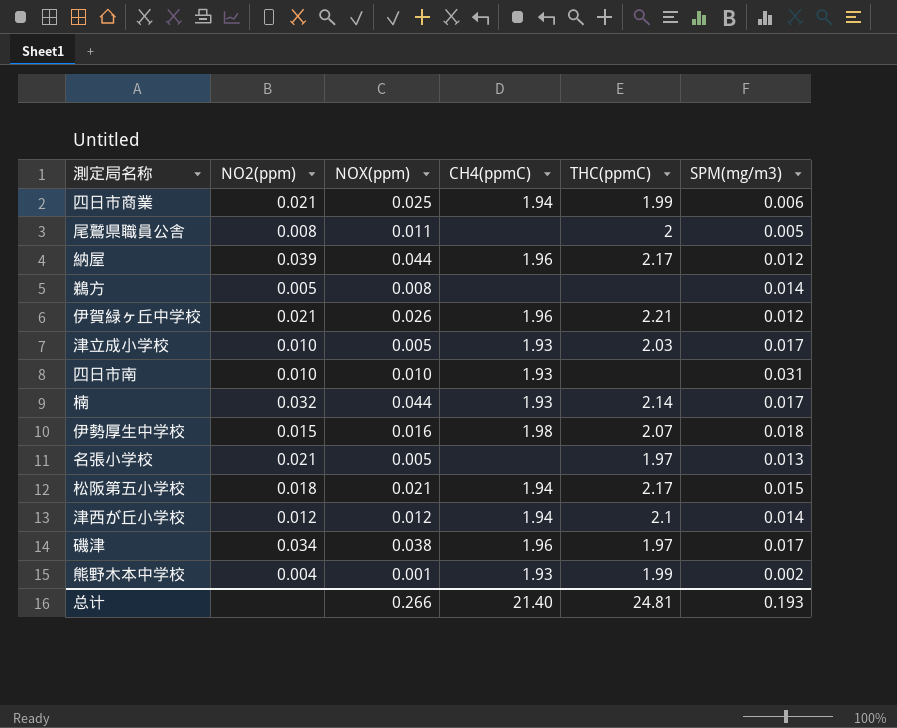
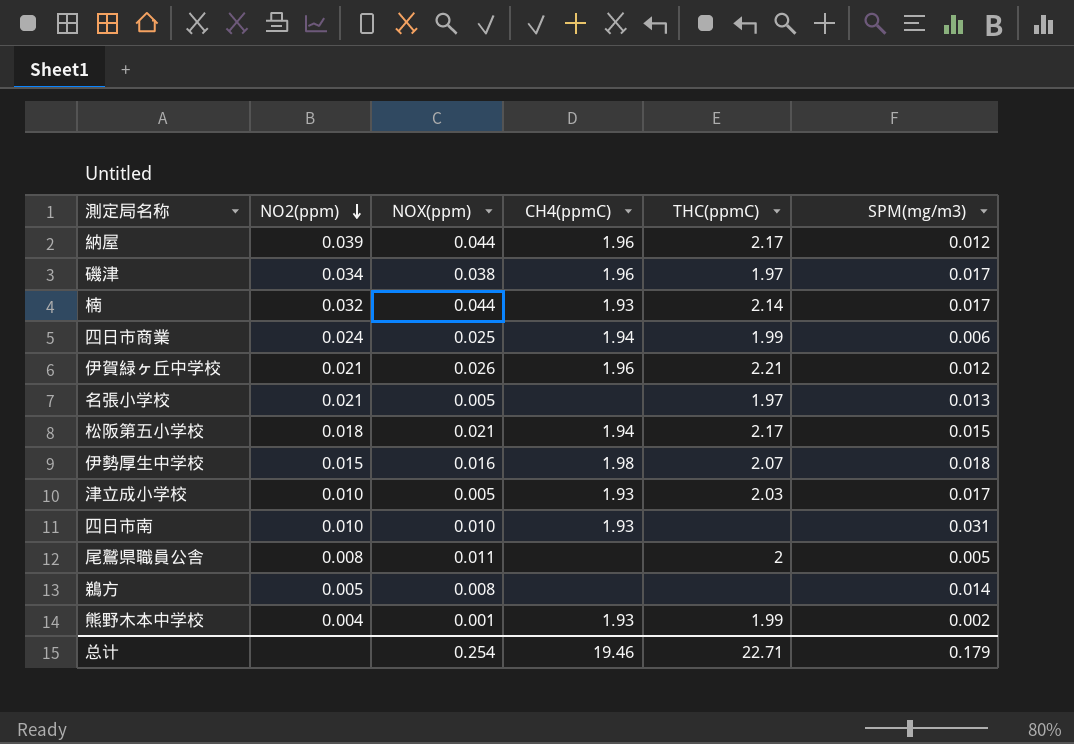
row order: none -> NO2(ppm) descending
row 津西が丘小学校: 0.012 | 0.012 | 1.94 | 2.1 | 0.014 -> none
四日市商業 | NO2(ppm): 0.021 -> 0.024
总计 | NOX(ppm): 0.266 -> 0.254
总计 | CH4(ppmC): 21.40 -> 19.46
总计 | THC(ppmC): 24.81 -> 22.71
总计 | SPM(mg/m3): 0.193 -> 0.179

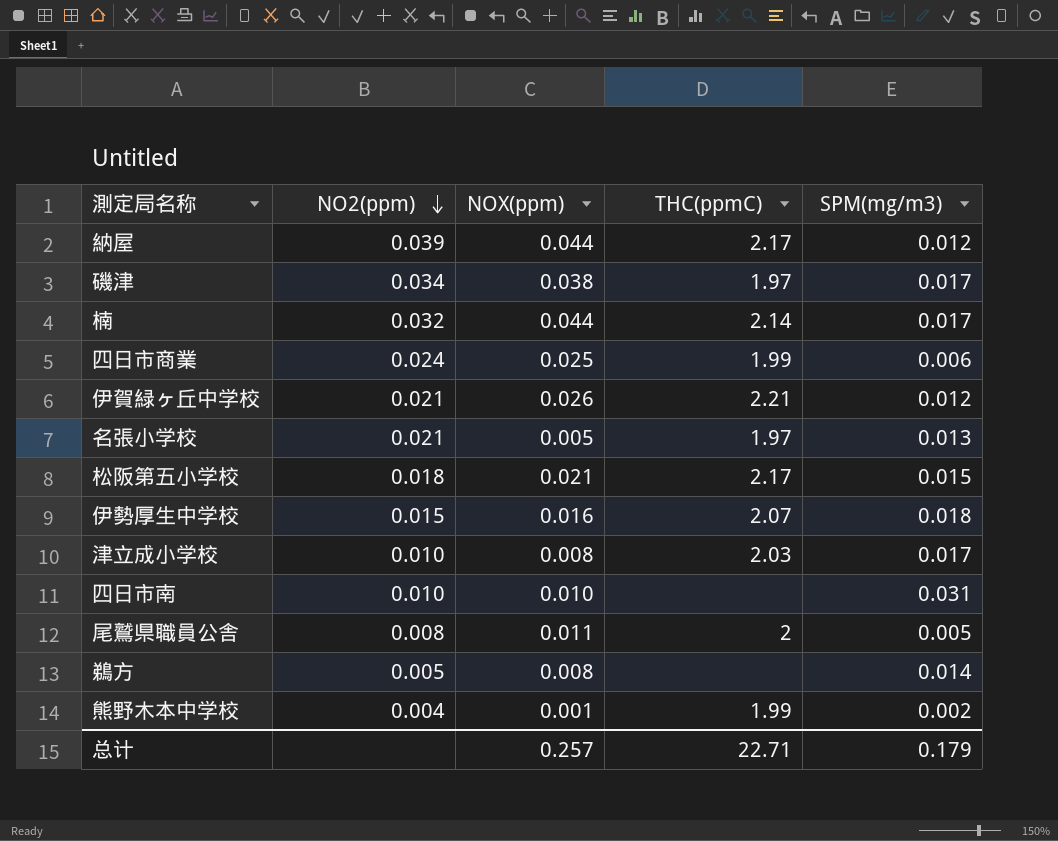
column CH4(ppmC) | position: 4 -> none
津立成小学校 | NOX(ppm): 0.005 -> 0.008
总计 | NOX(ppm): 0.254 -> 0.257

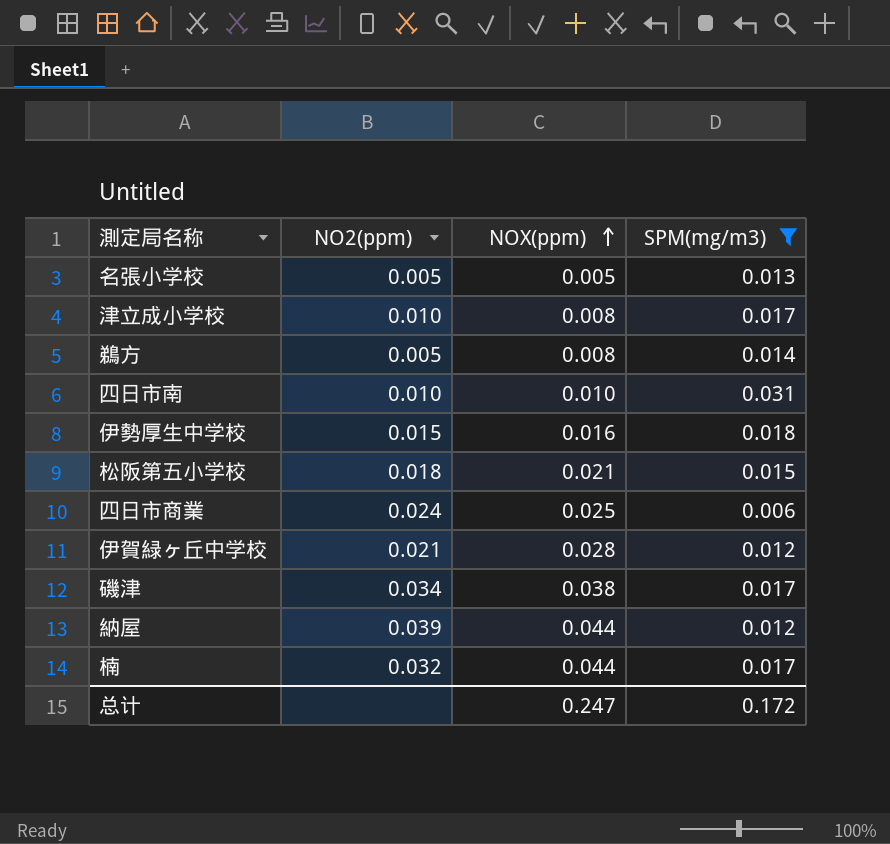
filter: none -> SPM(mg/m3) >= 0.006
row order: NO2(ppm) descending -> NOX(ppm) ascending
column THC(ppmC) | position: 4 -> none
名張小学校 | NO2(ppm): 0.021 -> 0.005
伊賀緑ヶ丘中学校 | NOX(ppm): 0.026 -> 0.028
总计 | NOX(ppm): 0.257 -> 0.247
总计 | SPM(mg/m3): 0.179 -> 0.172

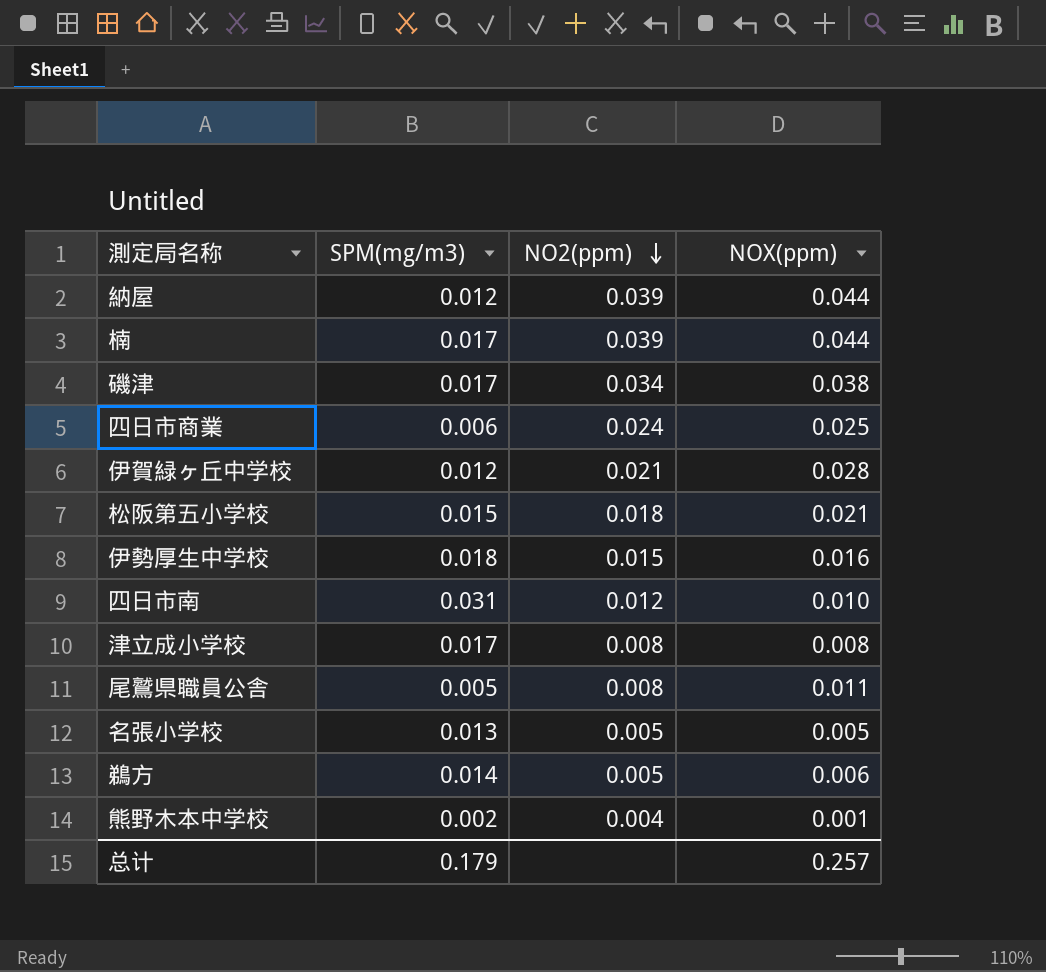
filter: SPM(mg/m3) >= 0.006 -> none
row order: NOX(ppm) ascending -> NO2(ppm) descending
column SPM(mg/m3) | position: 4 -> 2
楠 | NO2(ppm): 0.032 -> 0.039
四日市南 | NO2(ppm): 0.010 -> 0.012
津立成小学校 | NO2(ppm): 0.010 -> 0.008
鵜方 | NOX(ppm): 0.008 -> 0.006
总计 | SPM(mg/m3): 0.172 -> 0.179
总计 | NOX(ppm): 0.247 -> 0.257

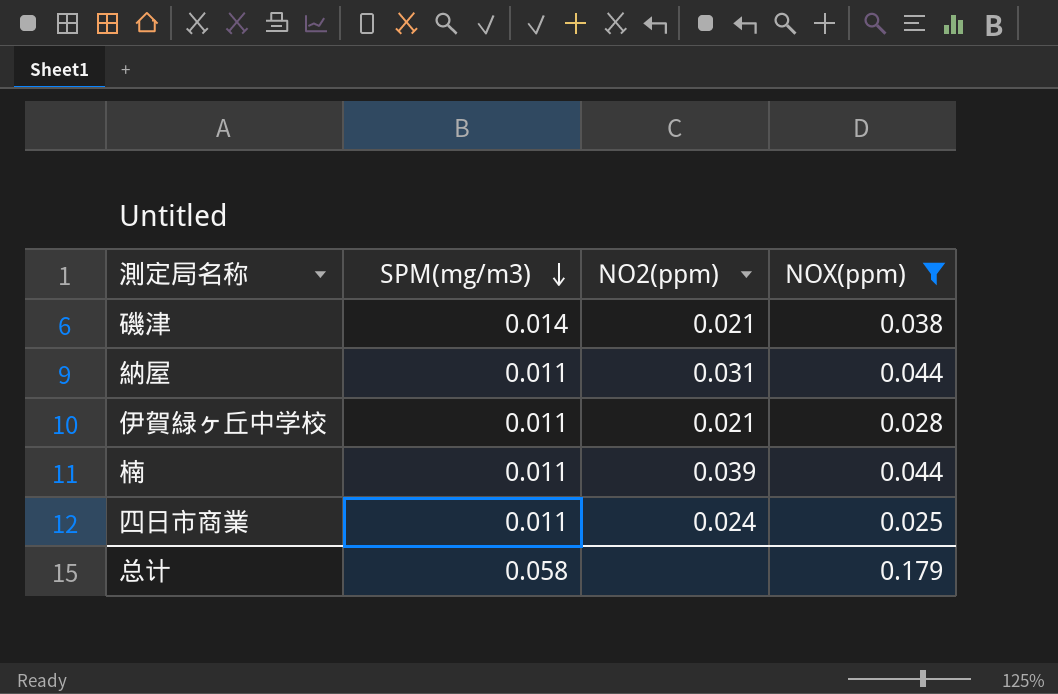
filter: none -> NOX(ppm) >= 0.025
row order: NO2(ppm) descending -> SPM(mg/m3) descending
磯津 | SPM(mg/m3): 0.017 -> 0.014
磯津 | NO2(ppm): 0.034 -> 0.021
納屋 | SPM(mg/m3): 0.012 -> 0.011
納屋 | NO2(ppm): 0.039 -> 0.031
伊賀緑ヶ丘中学校 | SPM(mg/m3): 0.012 -> 0.011
楠 | SPM(mg/m3): 0.017 -> 0.011
四日市商業 | SPM(mg/m3): 0.006 -> 0.011
总计 | SPM(mg/m3): 0.179 -> 0.058
总计 | NOX(ppm): 0.257 -> 0.179

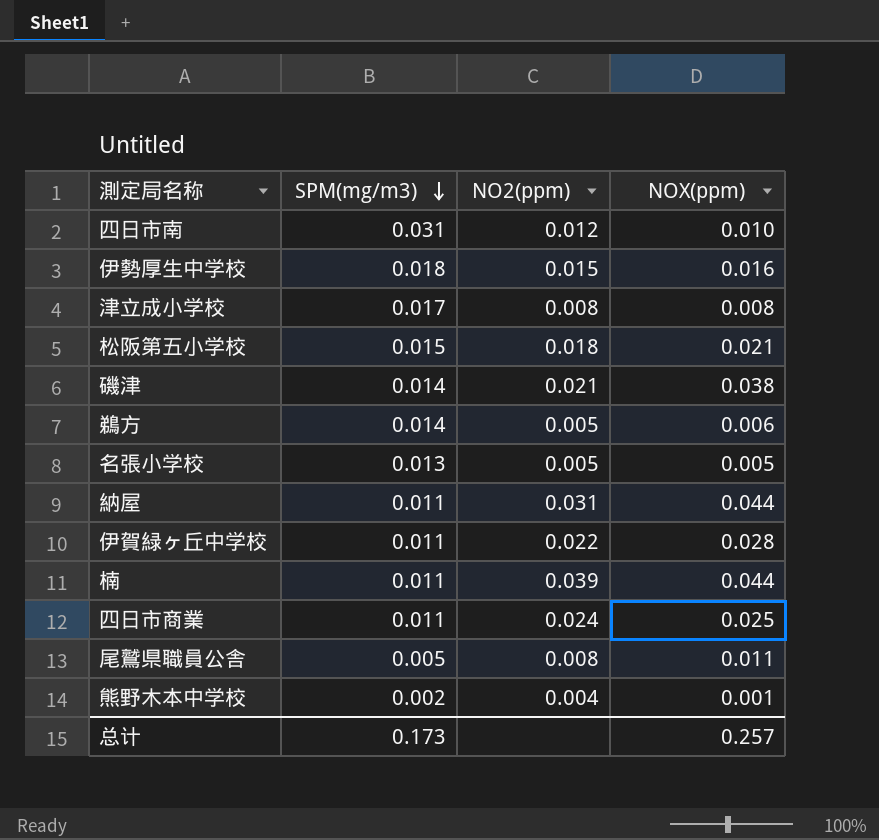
filter: NOX(ppm) >= 0.025 -> none
伊賀緑ヶ丘中学校 | NO2(ppm): 0.021 -> 0.022
总计 | SPM(mg/m3): 0.058 -> 0.173
总计 | NOX(ppm): 0.179 -> 0.257

